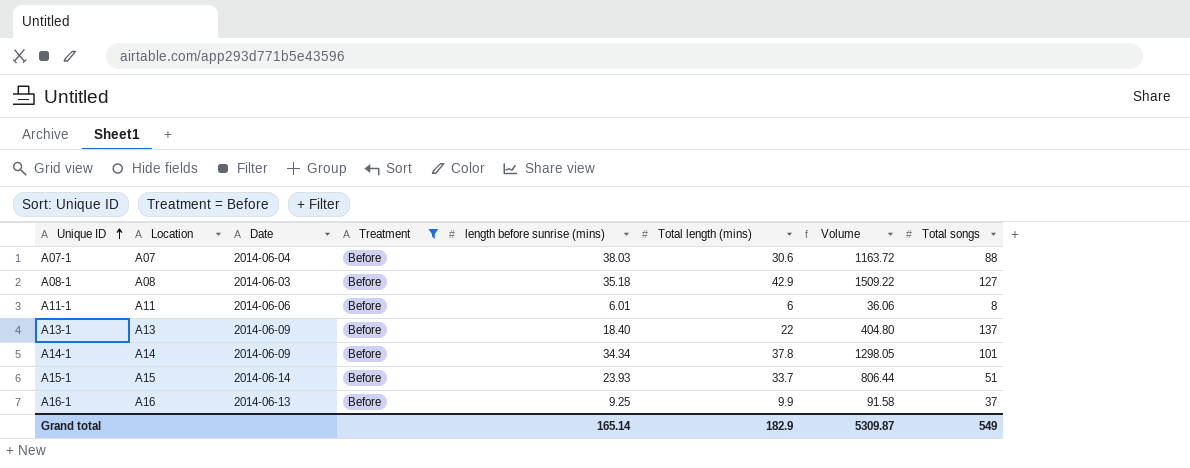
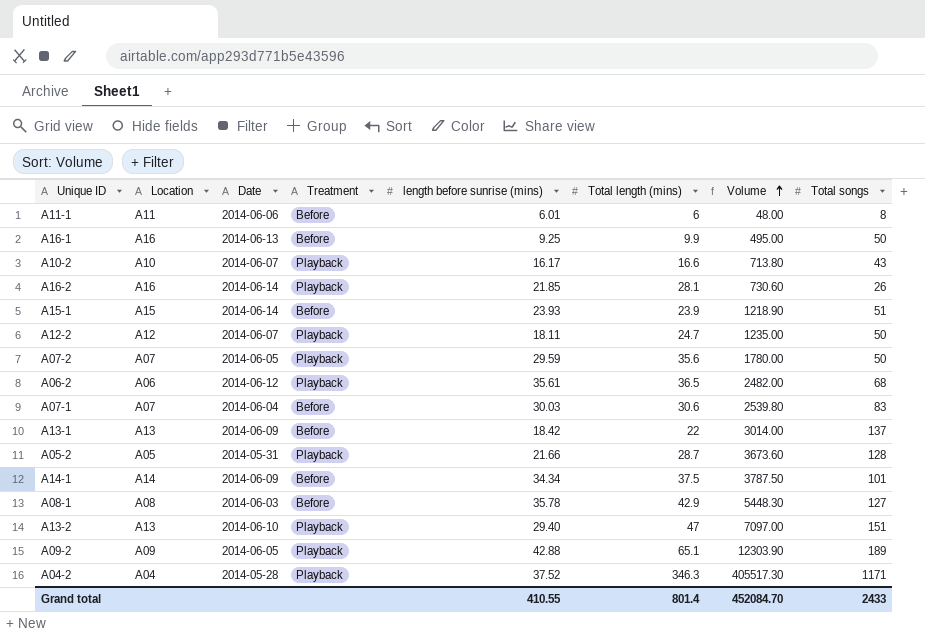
filter: Treatment = Before -> none
row order: Unique ID ascending -> Volume ascending
column Volume | formula: [length before sunrise (mins)] * [Total length (mins)] -> [Total length (mins)] * [Total songs]
A16-1 | Total songs: 37 -> 50
A15-1 | Total length (mins): 33.7 -> 23.9
A07-1 | length before sunrise (mins): 38.03 -> 30.03
A07-1 | Total songs: 88 -> 83
A13-1 | length before sunrise (mins): 18.40 -> 18.42
A14-1 | Total length (mins): 37.8 -> 37.5
A08-1 | length before sunrise (mins): 35.18 -> 35.78
Grand total | length before sunrise (mins): 165.14 -> 410.55
Grand total | Total length (mins): 182.9 -> 801.4
Grand total | Volume: 5309.87 -> 452084.70
Grand total | Total songs: 549 -> 2433

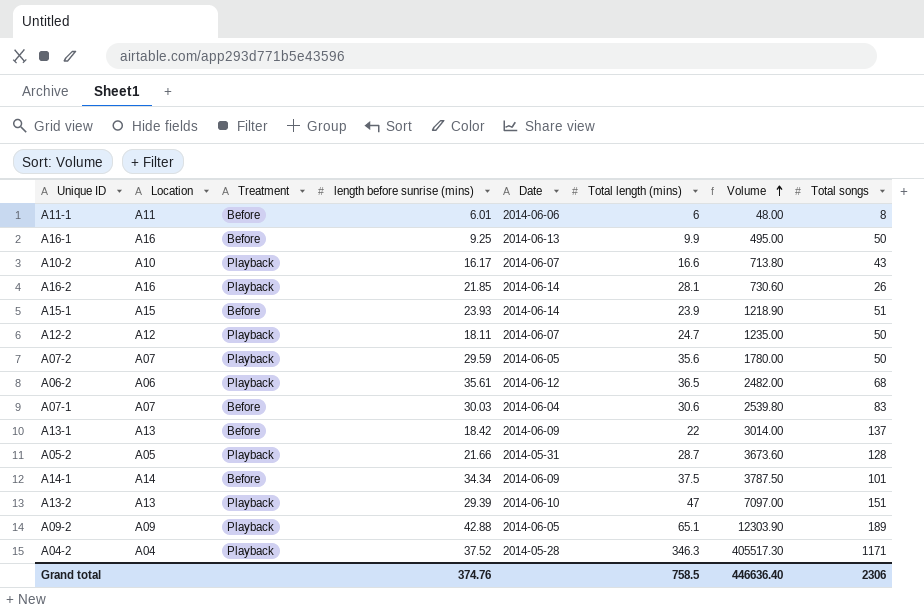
column Date | position: 3 -> 5
row A08-1: A08 | 2014-06-03 | Before | 35.78 | 42.9 | 5448.30 | 127 -> none
A13-2 | length before sunrise (mins): 29.40 -> 29.39
Grand total | length before sunrise (mins): 410.55 -> 374.76
Grand total | Total length (mins): 801.4 -> 758.5
Grand total | Volume: 452084.70 -> 446636.40
Grand total | Total songs: 2433 -> 2306

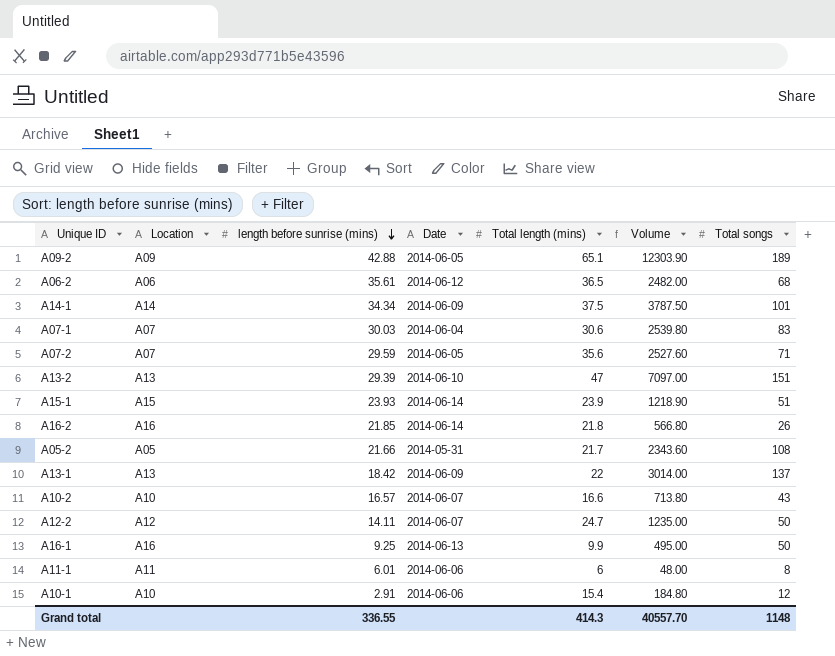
row order: Volume ascending -> length before sunrise (mins) descending
column Treatment | position: 3 -> none
row A04-2: A04 | Playback | 37.52 | 2014-05-28 | 346.3 | 405517.30 | 1171 -> none
A07-2 | Volume: 1780.00 -> 2527.60
A07-2 | Total songs: 50 -> 71
A16-2 | Total length (mins): 28.1 -> 21.8
A16-2 | Volume: 730.60 -> 566.80
A05-2 | Total length (mins): 28.7 -> 21.7
A05-2 | Volume: 3673.60 -> 2343.60
A05-2 | Total songs: 128 -> 108
A10-2 | length before sunrise (mins): 16.17 -> 16.57
A12-2 | length before sunrise (mins): 18.11 -> 14.11
row A10-1: none -> A10 | 2.91 | 2014-06-06 | 15.4 | 184.80 | 12
Grand total | length before sunrise (mins): 374.76 -> 336.55
Grand total | Total length (mins): 758.5 -> 414.3
Grand total | Volume: 446636.40 -> 40557.70
Grand total | Total songs: 2306 -> 1148

